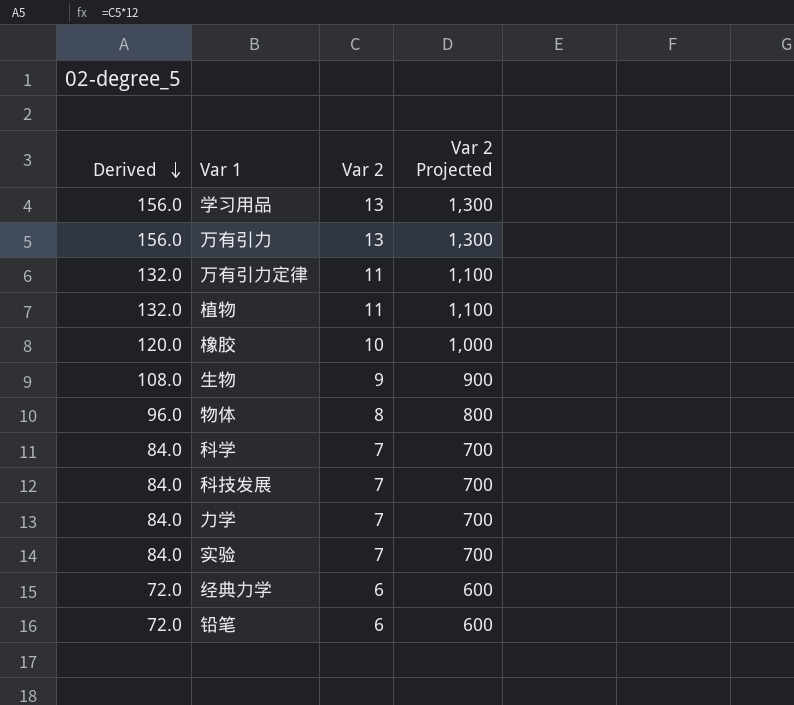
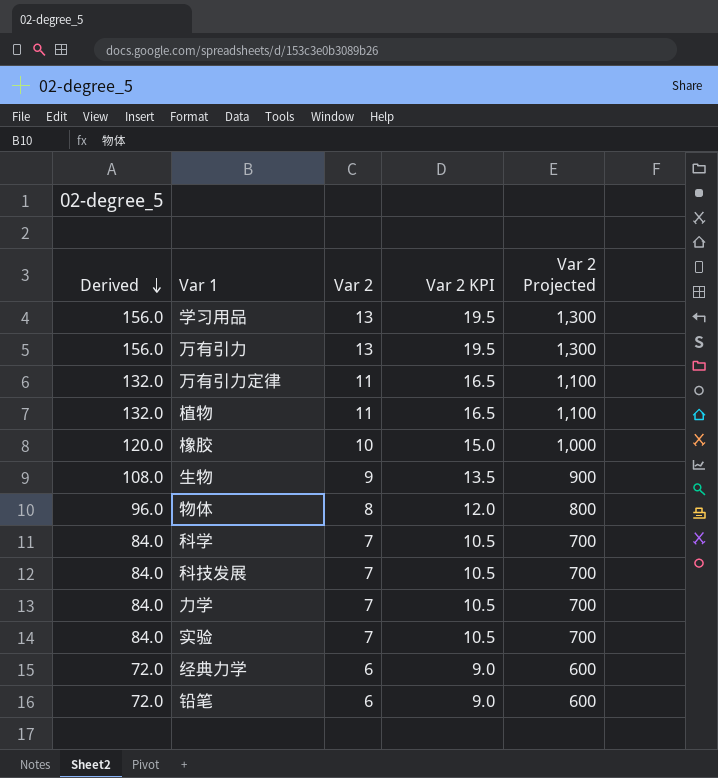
column Var 2 KPI | formula: none -> [Var 2] * 1.5

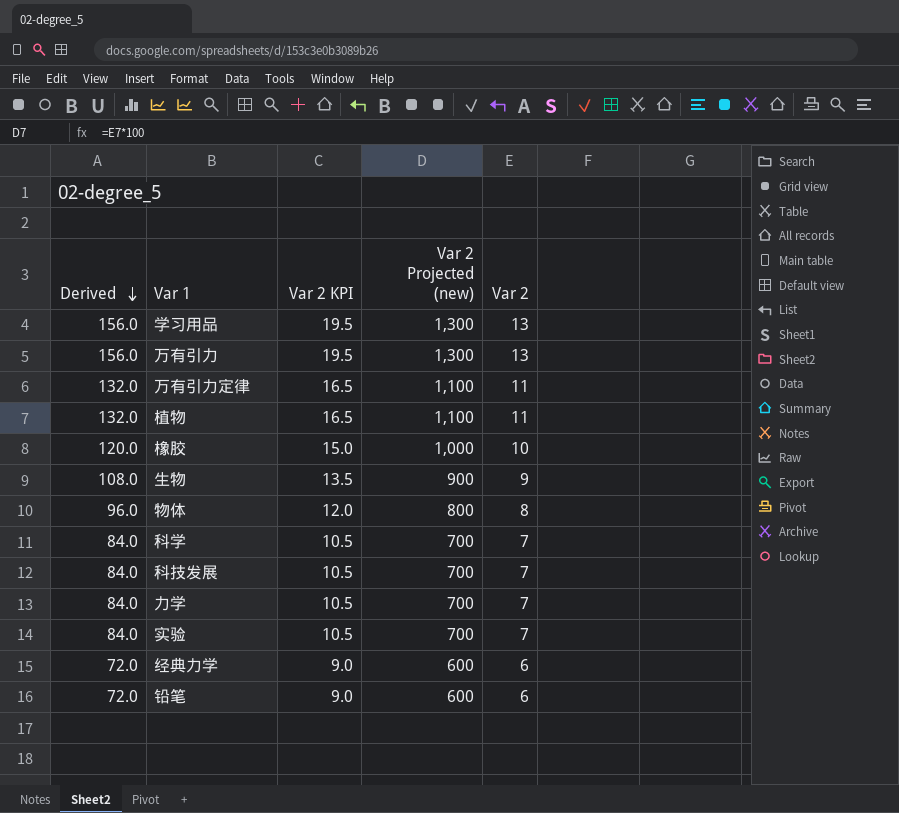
column name: Var 2 Projected -> Var 2 Projected (new)
column Var 2 | position: 3 -> 5

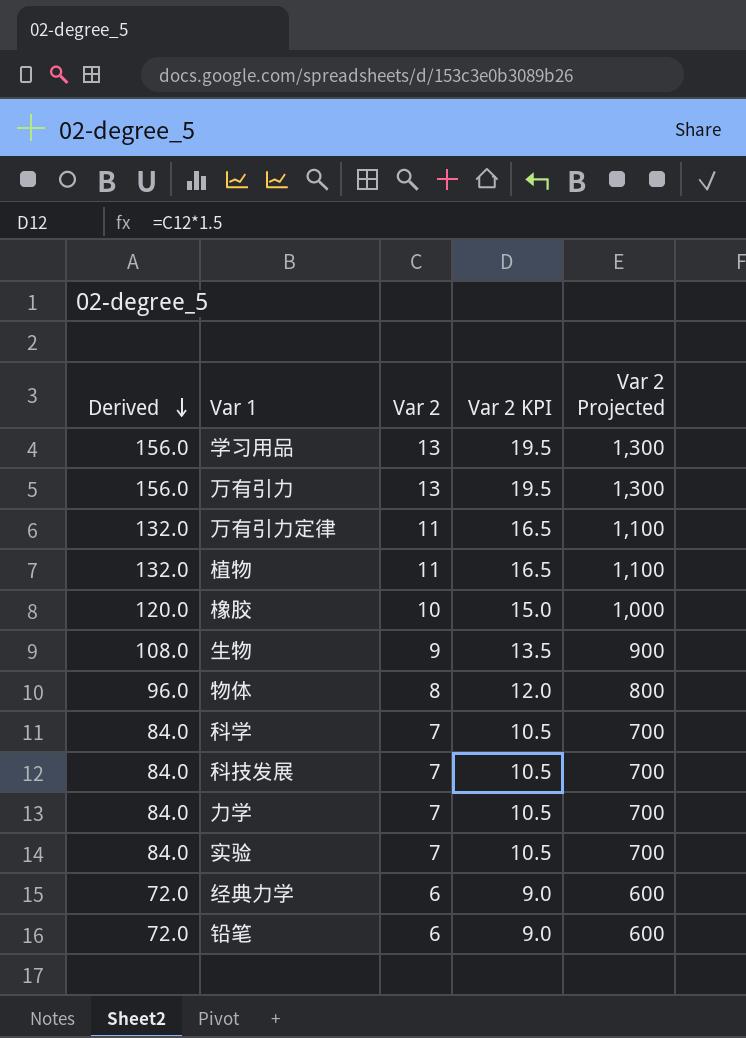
column Var 2 | position: 5 -> 3
column name: Var 2 Projected (new) -> Var 2 Projected

